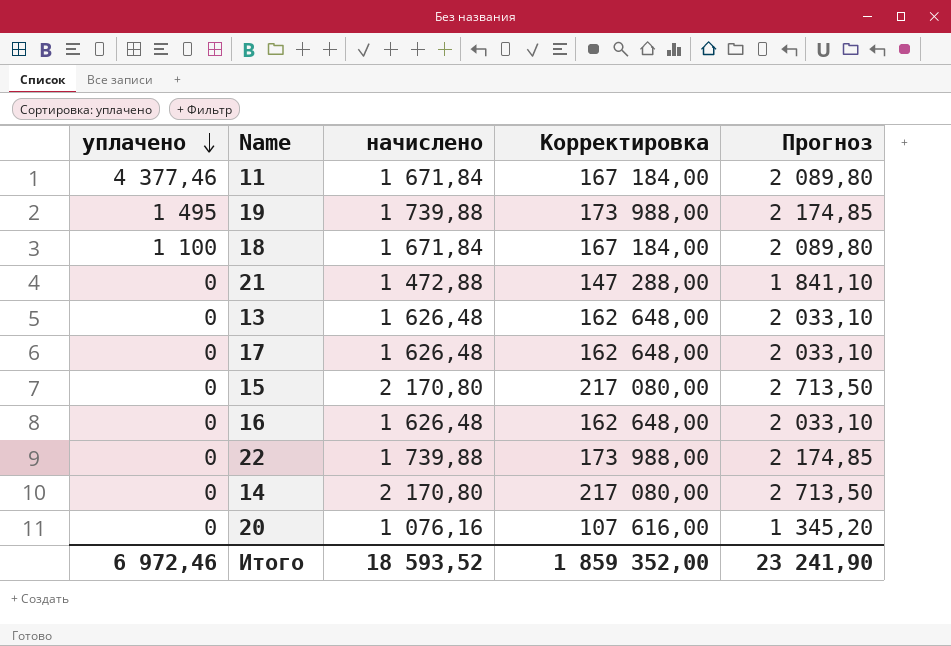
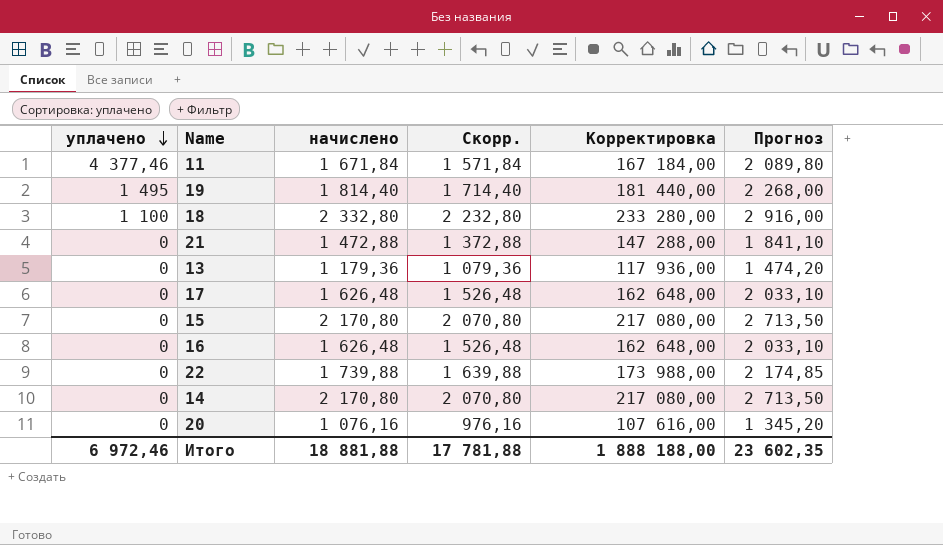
column Скорр. | formula: none -> [начислено] - 100
19 | начислено: 1 739,88 -> 1 814,40
19 | Корректировка: 173 988,00 -> 181 440,00
19 | Прогноз: 2 174,85 -> 2 268,00
18 | начислено: 1 671,84 -> 2 332,80
18 | Корректировка: 167 184,00 -> 233 280,00
18 | Прогноз: 2 089,80 -> 2 916,00
13 | начислено: 1 626,48 -> 1 179,36
13 | Корректировка: 162 648,00 -> 117 936,00
13 | Прогноз: 2 033,10 -> 1 474,20
Итого | начислено: 18 593,52 -> 18 881,88
Итого | Корректировка: 1 859 352,00 -> 1 888 188,00
Итого | Прогноз: 23 241,90 -> 23 602,35

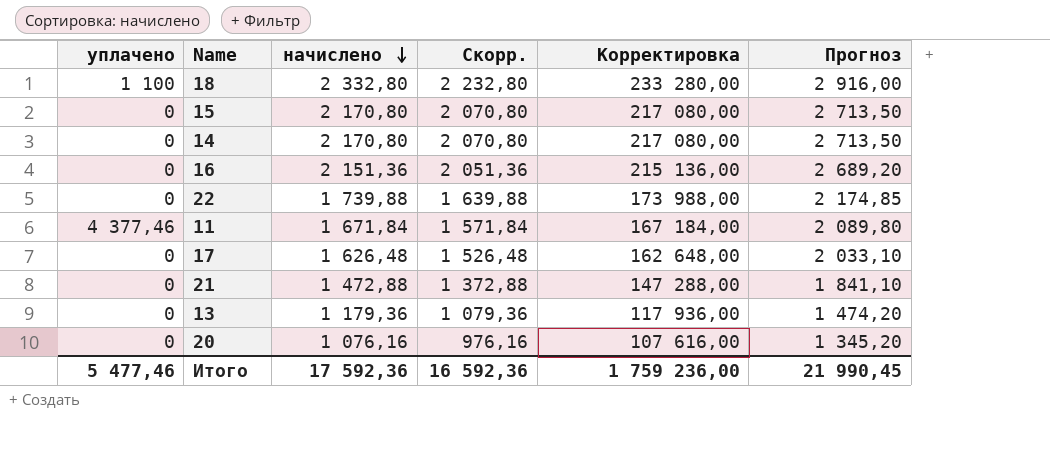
row order: уплачено descending -> начислено descending
row 19: 1 495 | 1 814,40 | 1 714,40 | 181 440,00 | 2 268,00 -> none
16 | начислено: 1 626,48 -> 2 151,36
16 | Скорр.: 1 526,48 -> 2 051,36
16 | Корректировка: 162 648,00 -> 215 136,00
16 | Прогноз: 2 033,10 -> 2 689,20
Итого | уплачено: 6 972,46 -> 5 477,46
Итого | начислено: 18 881,88 -> 17 592,36
Итого | Скорр.: 17 781,88 -> 16 592,36
Итого | Корректировка: 1 888 188,00 -> 1 759 236,00
Итого | Прогноз: 23 602,35 -> 21 990,45

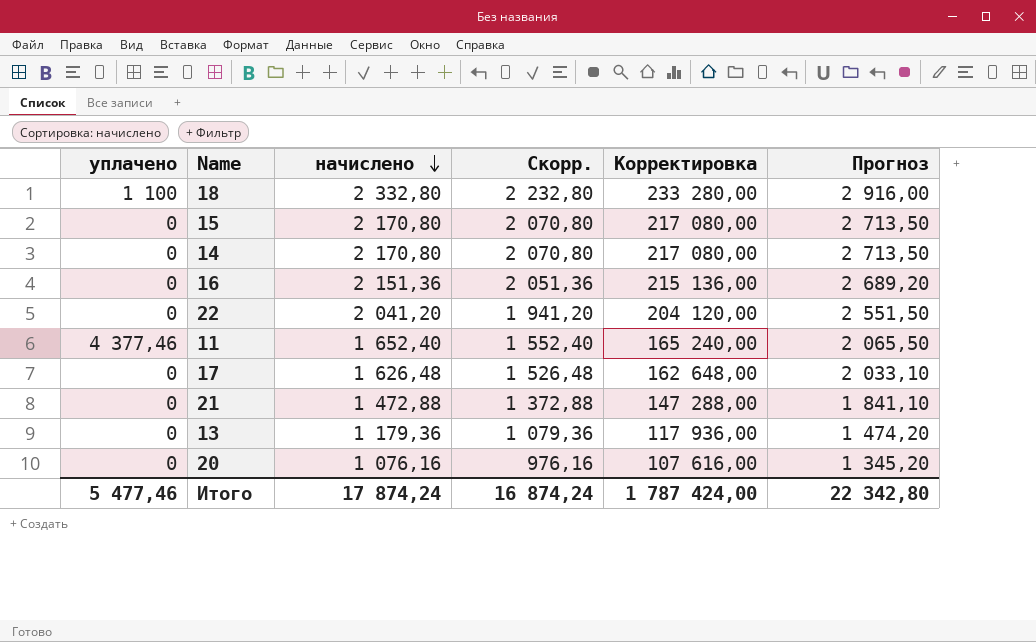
22 | начислено: 1 739,88 -> 2 041,20
22 | Скорр.: 1 639,88 -> 1 941,20
22 | Корректировка: 173 988,00 -> 204 120,00
22 | Прогноз: 2 174,85 -> 2 551,50
11 | начислено: 1 671,84 -> 1 652,40
11 | Скорр.: 1 571,84 -> 1 552,40
11 | Корректировка: 167 184,00 -> 165 240,00
11 | Прогноз: 2 089,80 -> 2 065,50
Итого | начислено: 17 592,36 -> 17 874,24
Итого | Скорр.: 16 592,36 -> 16 874,24
Итого | Корректировка: 1 759 236,00 -> 1 787 424,00
Итого | Прогноз: 21 990,45 -> 22 342,80

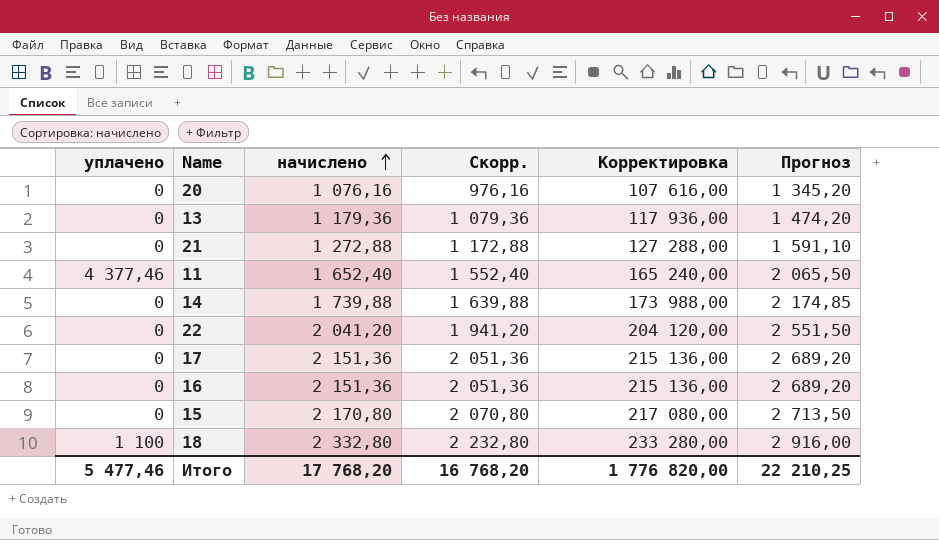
row order: начислено descending -> начислено ascending
21 | начислено: 1 472,88 -> 1 272,88
21 | Скорр.: 1 372,88 -> 1 172,88
21 | Корректировка: 147 288,00 -> 127 288,00
21 | Прогноз: 1 841,10 -> 1 591,10
14 | начислено: 2 170,80 -> 1 739,88
14 | Скорр.: 2 070,80 -> 1 639,88
14 | Корректировка: 217 080,00 -> 173 988,00
14 | Прогноз: 2 713,50 -> 2 174,85
17 | начислено: 1 626,48 -> 2 151,36
17 | Скорр.: 1 526,48 -> 2 051,36
17 | Корректировка: 162 648,00 -> 215 136,00
17 | Прогноз: 2 033,10 -> 2 689,20
Итого | начислено: 17 874,24 -> 17 768,20
Итого | Скорр.: 16 874,24 -> 16 768,20
Итого | Корректировка: 1 787 424,00 -> 1 776 820,00
Итого | Прогноз: 22 342,80 -> 22 210,25

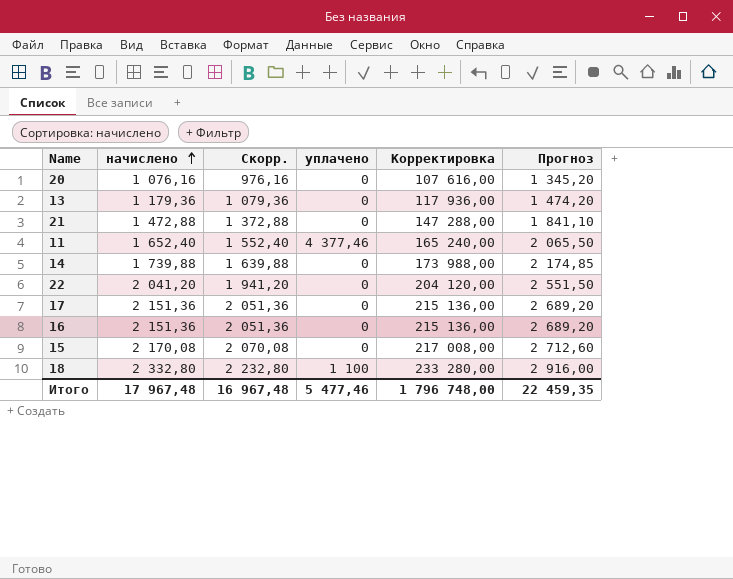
column уплачено | position: 1 -> 4
21 | начислено: 1 272,88 -> 1 472,88
21 | Скорр.: 1 172,88 -> 1 372,88
21 | Корректировка: 127 288,00 -> 147 288,00
21 | Прогноз: 1 591,10 -> 1 841,10
15 | начислено: 2 170,80 -> 2 170,08
15 | Скорр.: 2 070,80 -> 2 070,08
15 | Корректировка: 217 080,00 -> 217 008,00
15 | Прогноз: 2 713,50 -> 2 712,60
Итого | начислено: 17 768,20 -> 17 967,48
Итого | Скорр.: 16 768,20 -> 16 967,48
Итого | Корректировка: 1 776 820,00 -> 1 796 748,00
Итого | Прогноз: 22 210,25 -> 22 459,35

